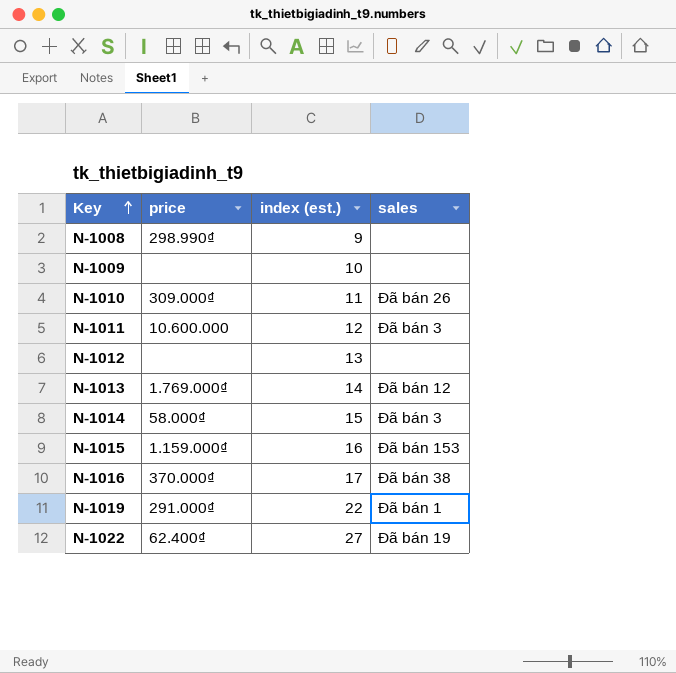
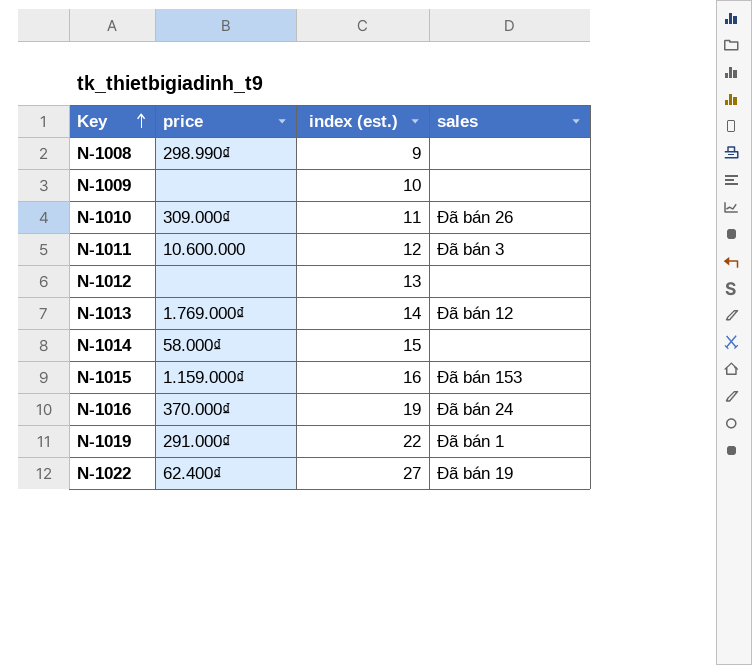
N-1014 | sales: Đã bán 3 -> none
N-1016 | index (est.): 17 -> 19
N-1016 | sales: Đã bán 38 -> Đã bán 24

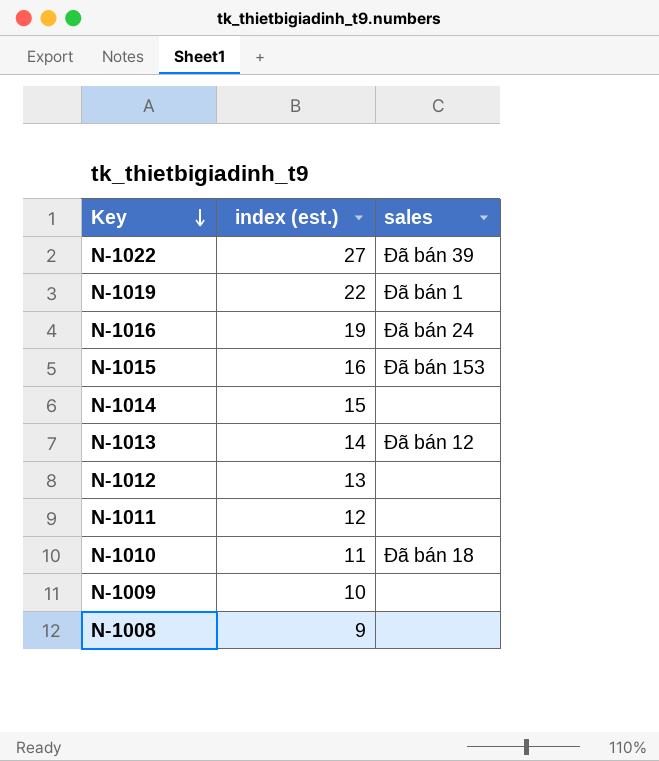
row order: Key ascending -> Key descending
column price | position: 2 -> none
N-1022 | sales: Đã bán 19 -> Đã bán 39
N-1011 | sales: Đã bán 3 -> none
N-1010 | sales: Đã bán 26 -> Đã bán 18

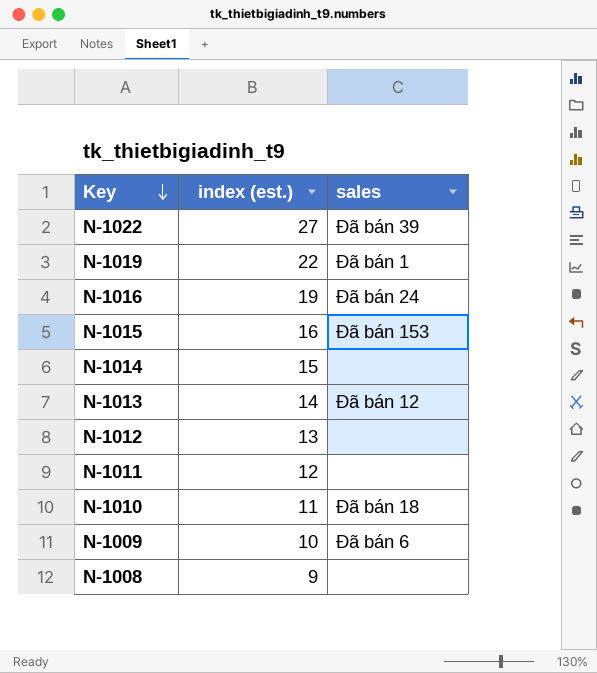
N-1009 | sales: none -> Đã bán 6

